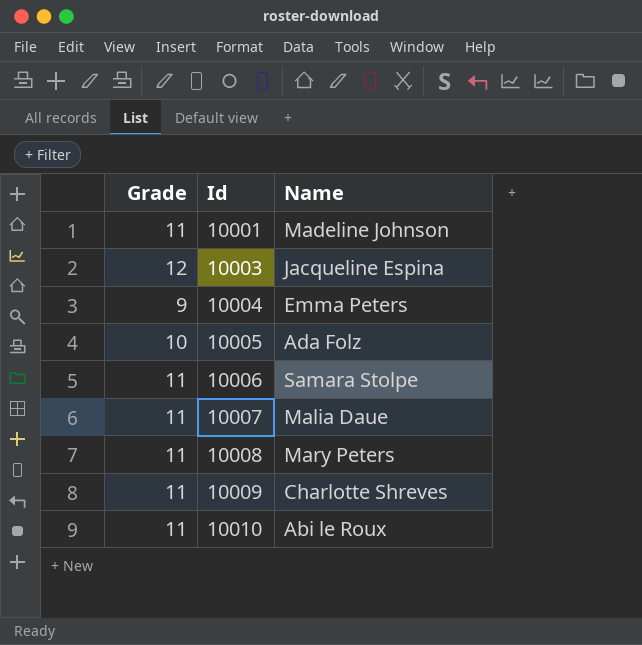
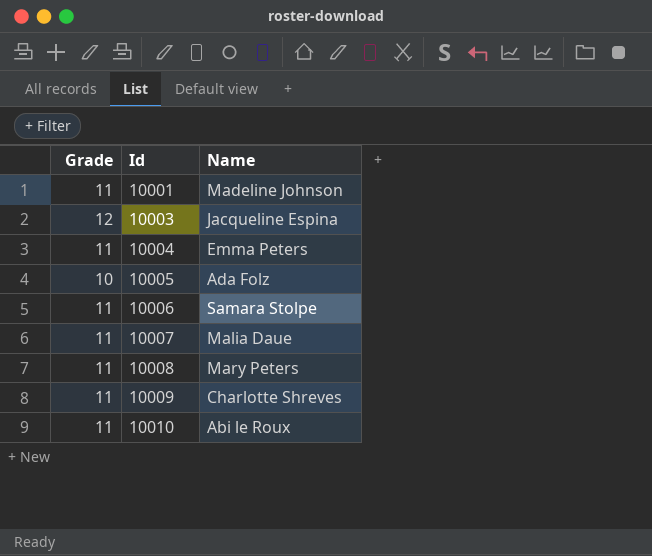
10004 | Grade: 9 -> 11

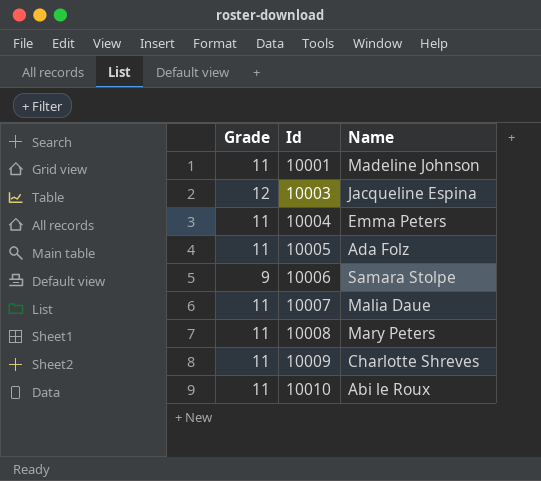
10005 | Grade: 10 -> 11
10006 | Grade: 11 -> 9

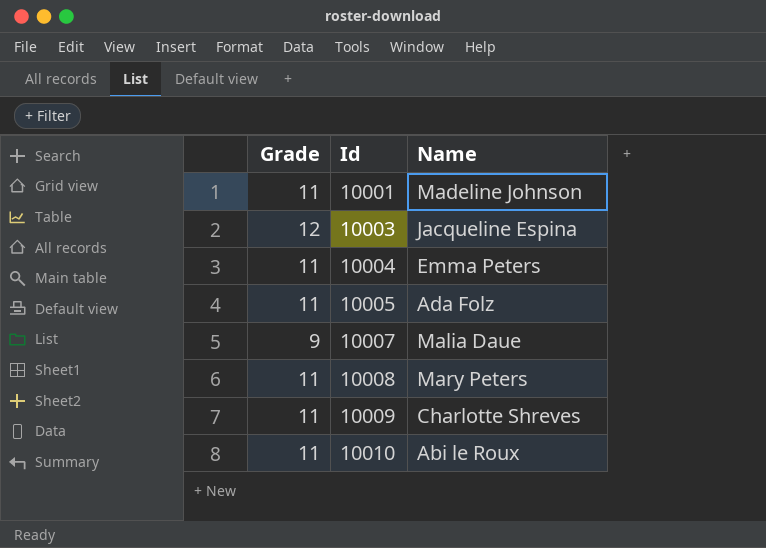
row 10006: 9 | Samara Stolpe -> none
10007 | Grade: 11 -> 9

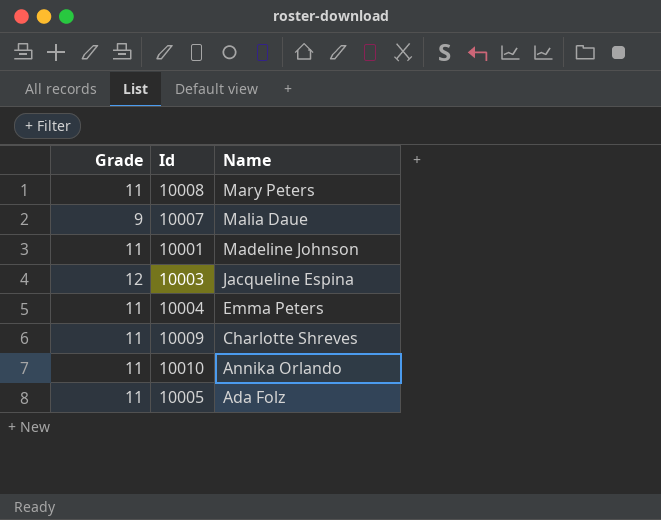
row order: Id ascending -> Name descending
10010 | Name: Abi le Roux -> Annika Orlando

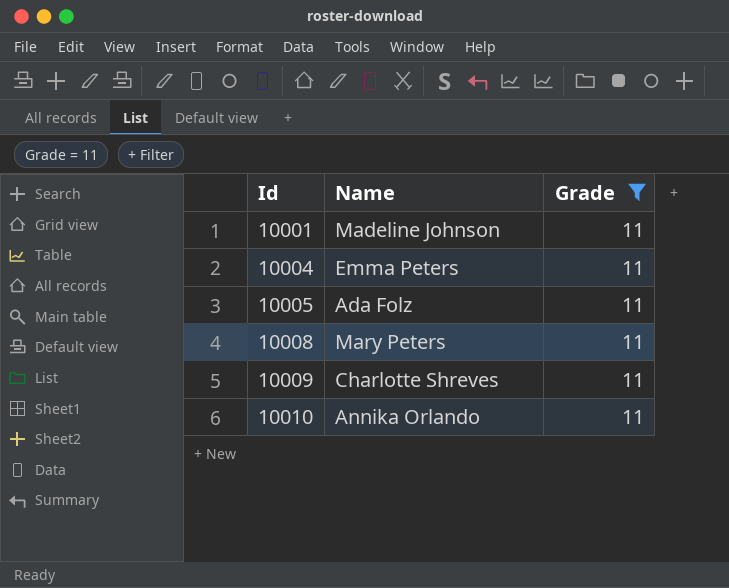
filter: none -> Grade = 11
row order: Name descending -> Id ascending
column Grade | position: 1 -> 3

